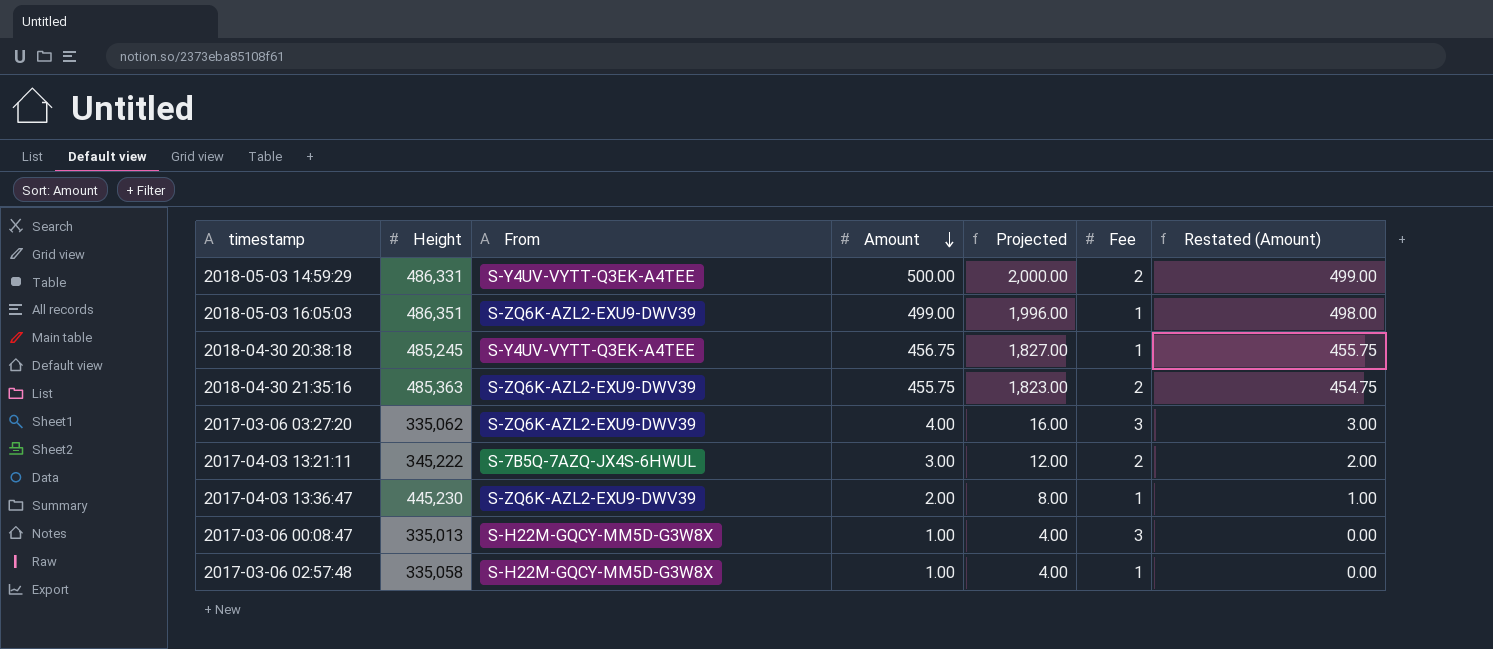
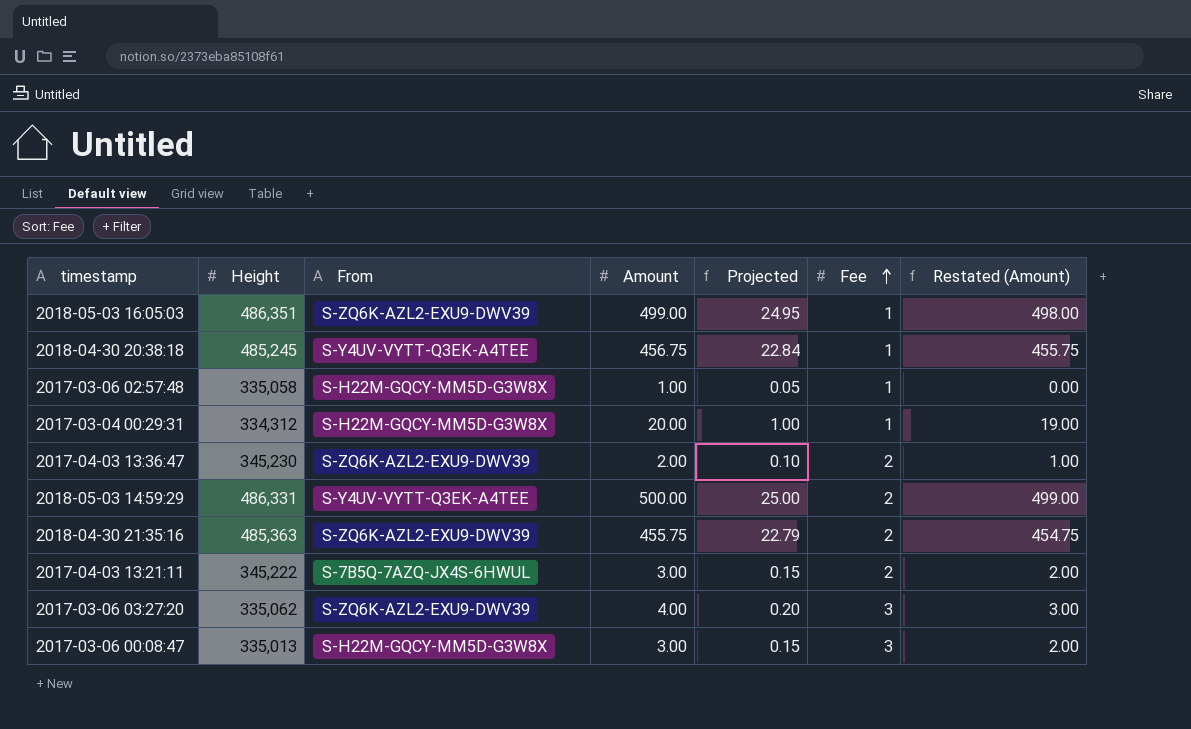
row order: Amount descending -> Fee ascending
column Projected | formula: [Amount] * 4 -> [Amount] * 0.05
row 2017-03-04 00:29:31: none -> 334,312 | S-H22M-GQCY-MM5D-G3W8X | 20.00 | 1.00 | 1 | 19.00
2017-04-03 13:36:47 | Height: 445,230 -> 345,230
2017-04-03 13:36:47 | Fee: 1 -> 2
2017-03-06 00:08:47 | Amount: 1.00 -> 3.00
2017-03-06 00:08:47 | Restated (Amount): 0.00 -> 2.00

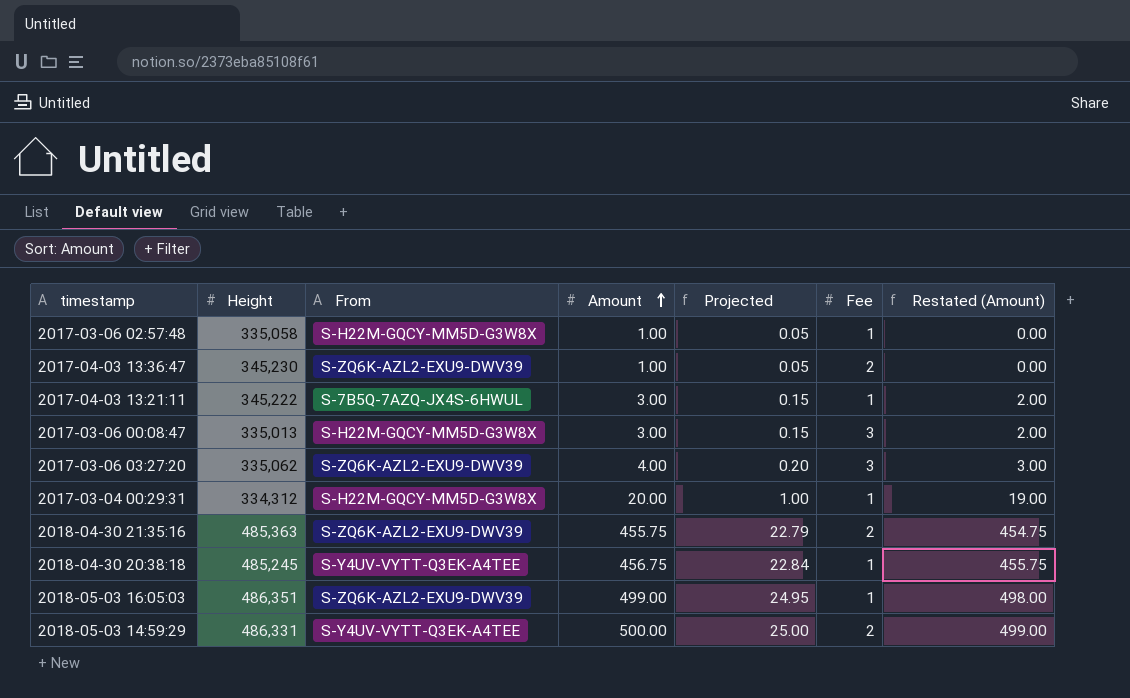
row order: Fee ascending -> Amount ascending
2017-04-03 13:36:47 | Amount: 2.00 -> 1.00
2017-04-03 13:36:47 | Projected: 0.10 -> 0.05
2017-04-03 13:36:47 | Restated (Amount): 1.00 -> 0.00
2017-04-03 13:21:11 | Fee: 2 -> 1

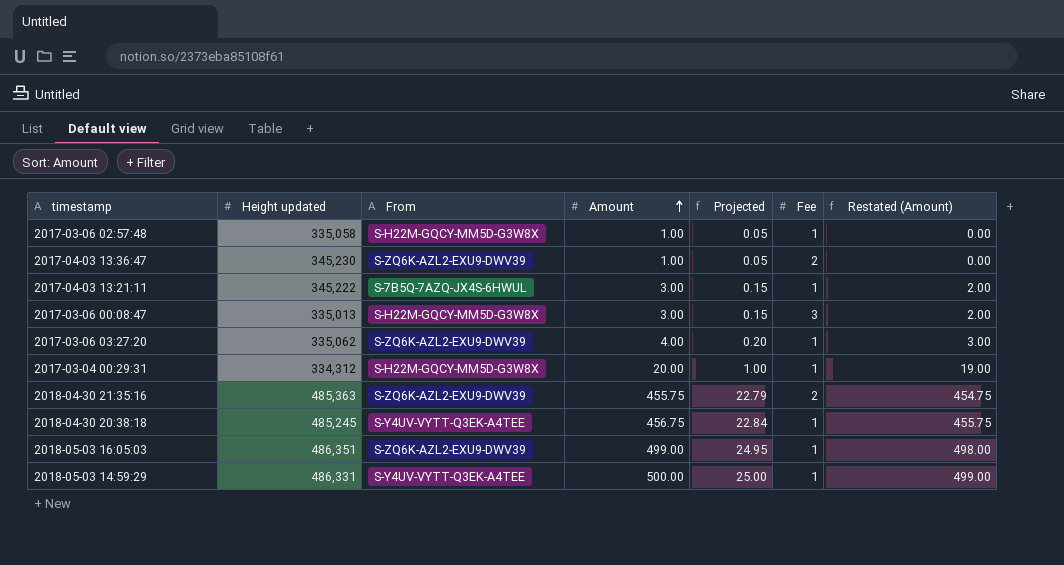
column name: Height -> Height updated
2017-03-06 03:27:20 | Fee: 3 -> 1
2018-05-03 14:59:29 | Fee: 2 -> 1

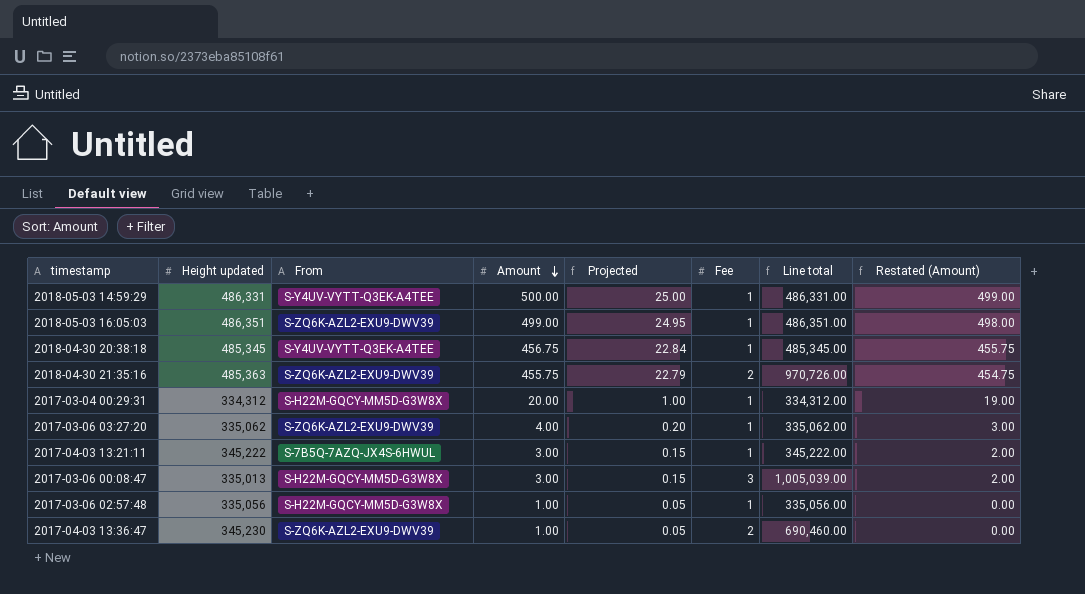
row order: Amount ascending -> Amount descending
column Line total | formula: none -> [Height updated] * [Fee]
2018-04-30 20:38:18 | Height updated: 485,245 -> 485,345
2017-03-06 02:57:48 | Height updated: 335,058 -> 335,056

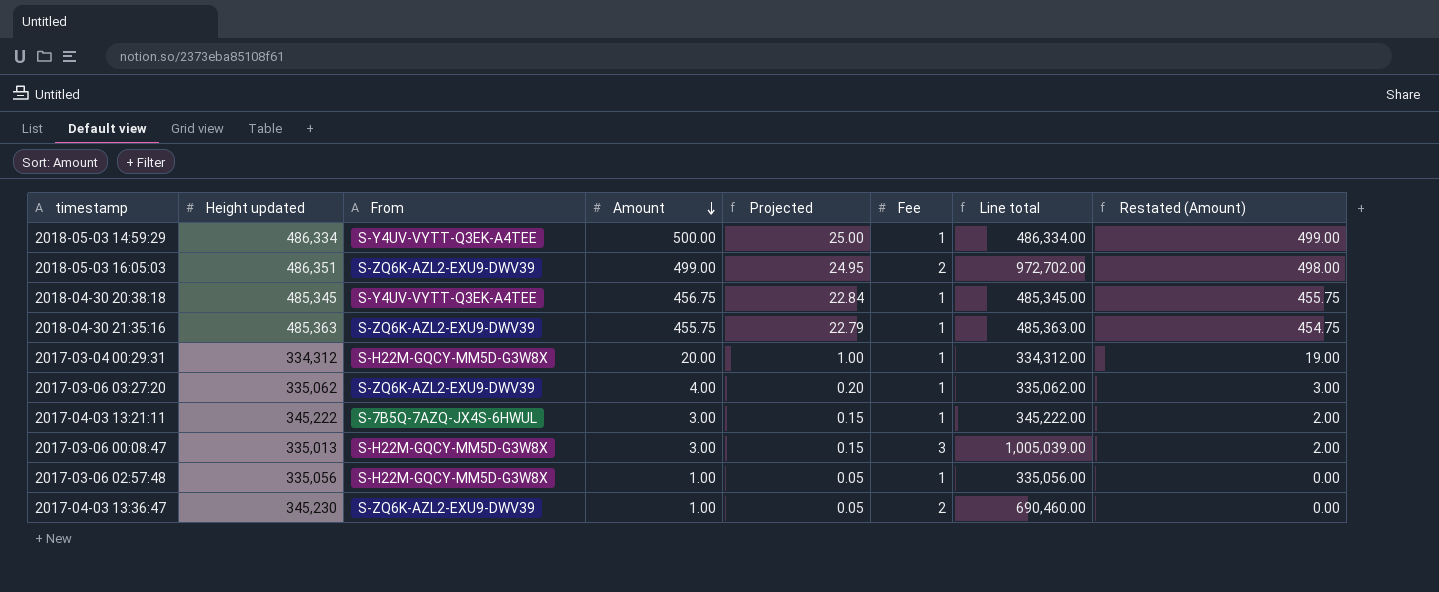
2018-05-03 14:59:29 | Height updated: 486,331 -> 486,334
2018-05-03 14:59:29 | Line total: 486,331.00 -> 486,334.00
2018-05-03 16:05:03 | Fee: 1 -> 2
2018-05-03 16:05:03 | Line total: 486,351.00 -> 972,702.00
2018-04-30 21:35:16 | Fee: 2 -> 1
2018-04-30 21:35:16 | Line total: 970,726.00 -> 485,363.00

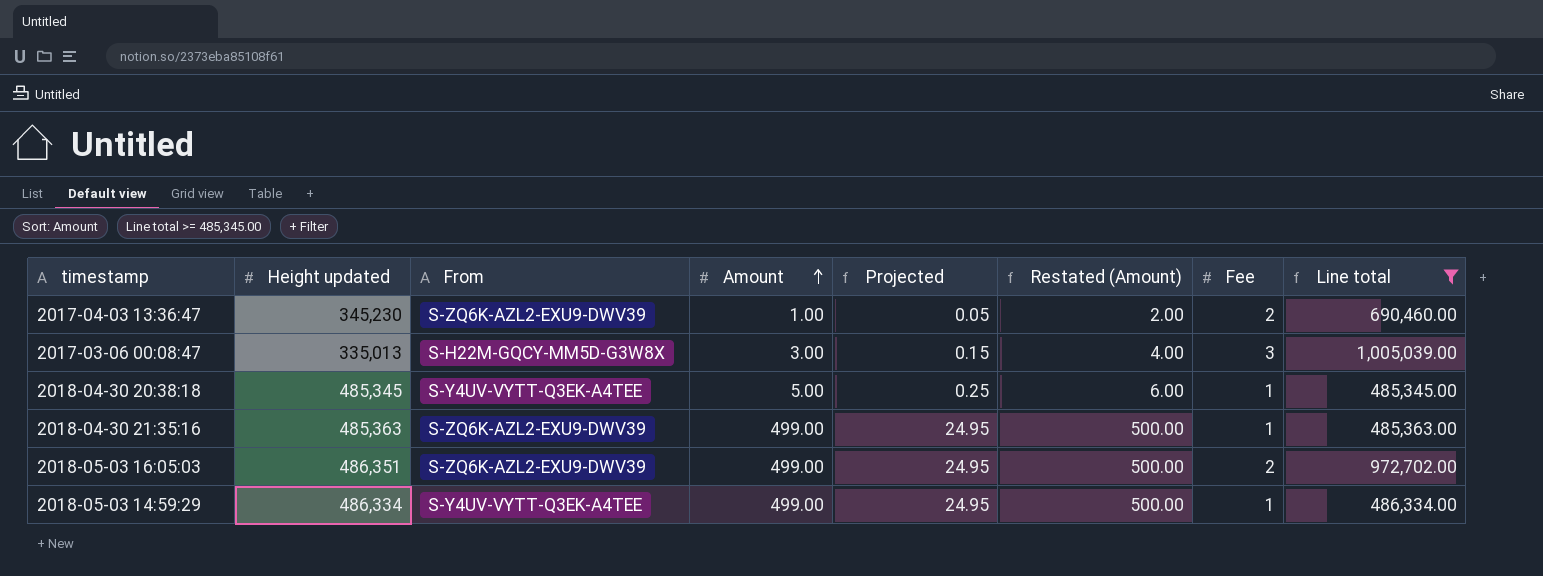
filter: none -> Line total >= 485,345.00
row order: Amount descending -> Amount ascending
column Restated (Amount) | formula: [Amount] - 1 -> [Amount] + 1
column Restated (Amount) | position: 8 -> 6
2018-04-30 20:38:18 | Amount: 456.75 -> 5.00
2018-04-30 20:38:18 | Projected: 22.84 -> 0.25
2018-04-30 21:35:16 | Amount: 455.75 -> 499.00
2018-04-30 21:35:16 | Projected: 22.79 -> 24.95
2018-05-03 14:59:29 | Amount: 500.00 -> 499.00
2018-05-03 14:59:29 | Projected: 25.00 -> 24.95

